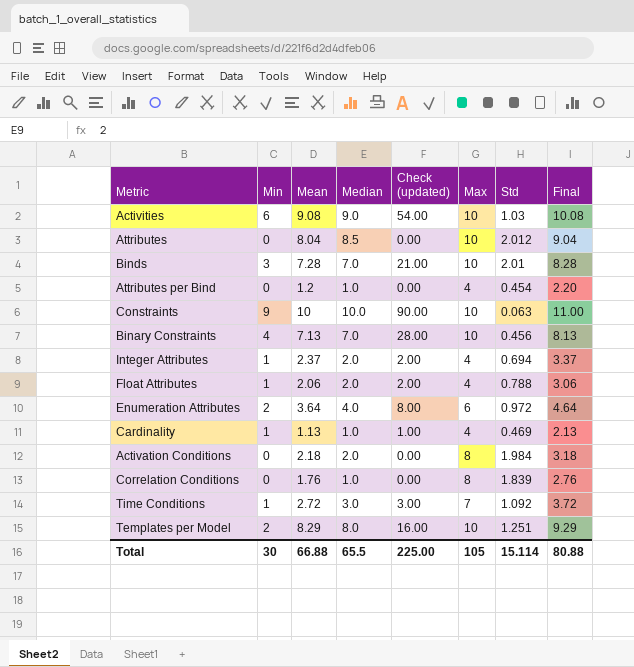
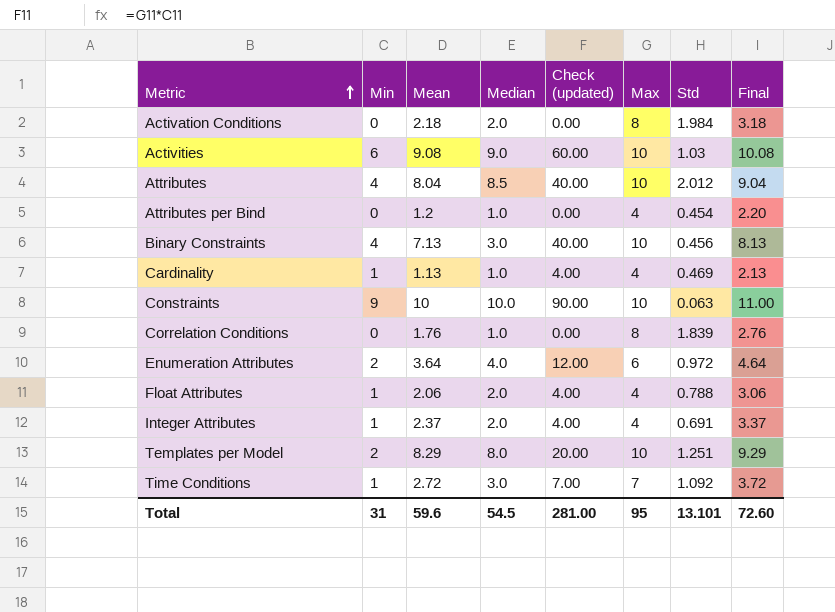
row order: none -> Metric ascending
column Check (updated) | formula: [Min] * [Median] -> [Min] * [Max]
row Binds: 3 | 7.28 | 7.0 | 21.00 | 10 | 2.01 | 8.28 -> none
Attributes | Min: 0 -> 4
Binary Constraints | Median: 7.0 -> 3.0
Integer Attributes | Std: 0.694 -> 0.691
Total | Min: 30 -> 31
Total | Mean: 66.88 -> 59.6
Total | Median: 65.5 -> 54.5
Total | Check (updated): 225.00 -> 281.00
Total | Max: 105 -> 95
Total | Std: 15.114 -> 13.101
Total | Final: 80.88 -> 72.60

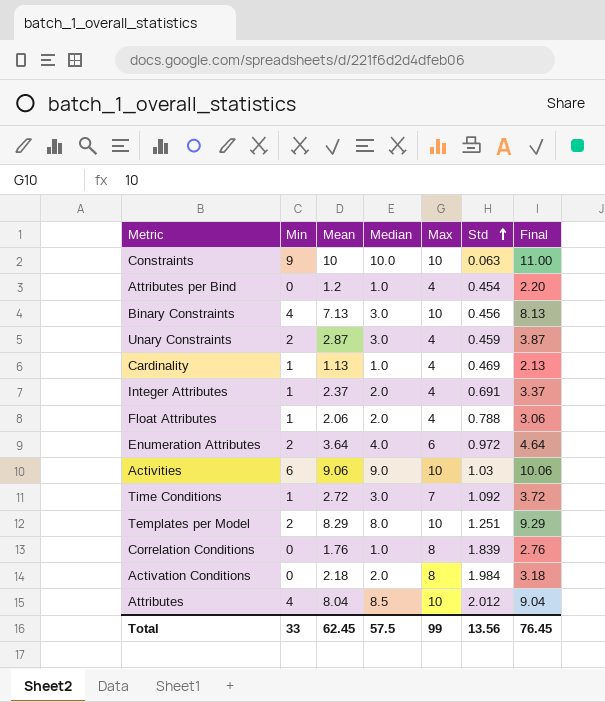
row order: Metric ascending -> Std ascending
column Check (updated) | formula: [Min] * [Max] -> none
row Unary Constraints: none -> 2 | 2.87 | 3.0 | 4 | 0.459 | 3.87
Activities | Mean: 9.08 -> 9.06
Activities | Final: 10.08 -> 10.06
Total | Min: 31 -> 33
Total | Mean: 59.6 -> 62.45
Total | Median: 54.5 -> 57.5
Total | Max: 95 -> 99
Total | Std: 13.101 -> 13.56
Total | Final: 72.60 -> 76.45

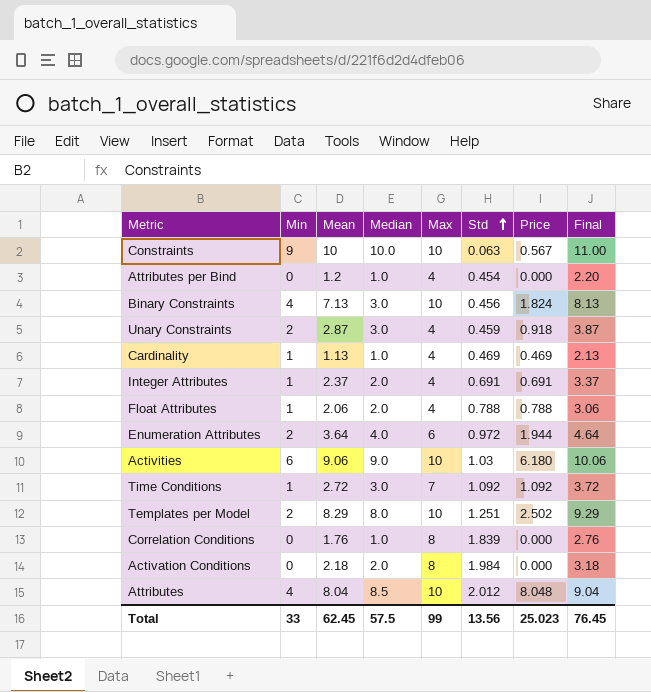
column Price | formula: none -> [Min] * [Std]

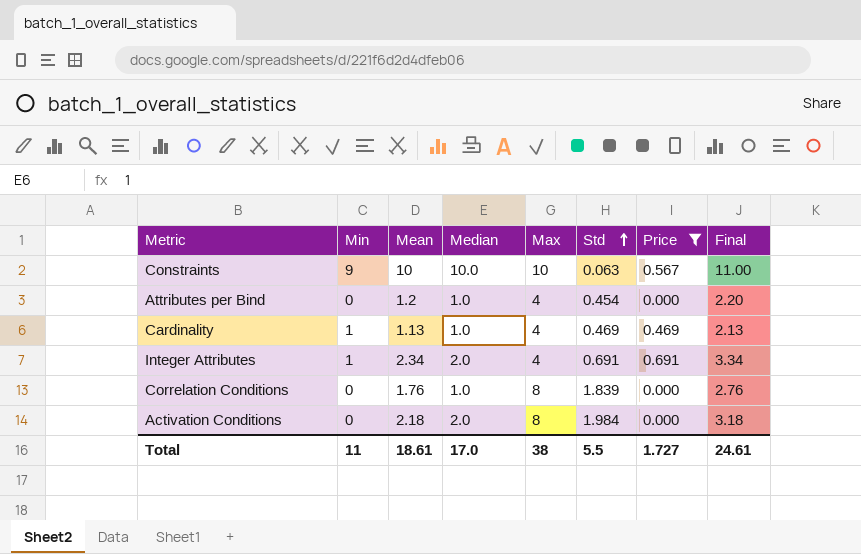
filter: none -> Price <= 0.691
Integer Attributes | Mean: 2.37 -> 2.34
Integer Attributes | Final: 3.37 -> 3.34
Total | Min: 33 -> 11
Total | Mean: 62.45 -> 18.61
Total | Median: 57.5 -> 17.0
Total | Max: 99 -> 38
Total | Std: 13.56 -> 5.5
Total | Price: 25.023 -> 1.727
Total | Final: 76.45 -> 24.61

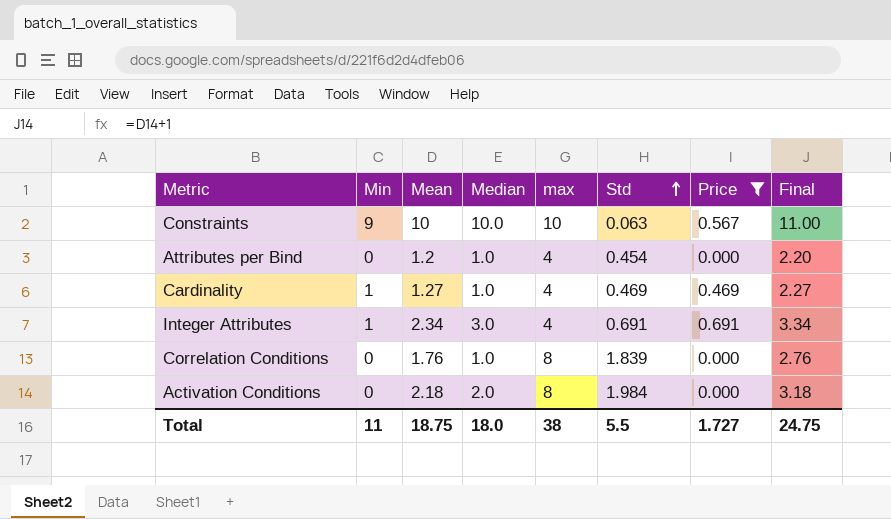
column name: Max -> max
Cardinality | Mean: 1.13 -> 1.27
Cardinality | Final: 2.13 -> 2.27
Integer Attributes | Median: 2.0 -> 3.0
Total | Mean: 18.61 -> 18.75
Total | Median: 17.0 -> 18.0
Total | Final: 24.61 -> 24.75

